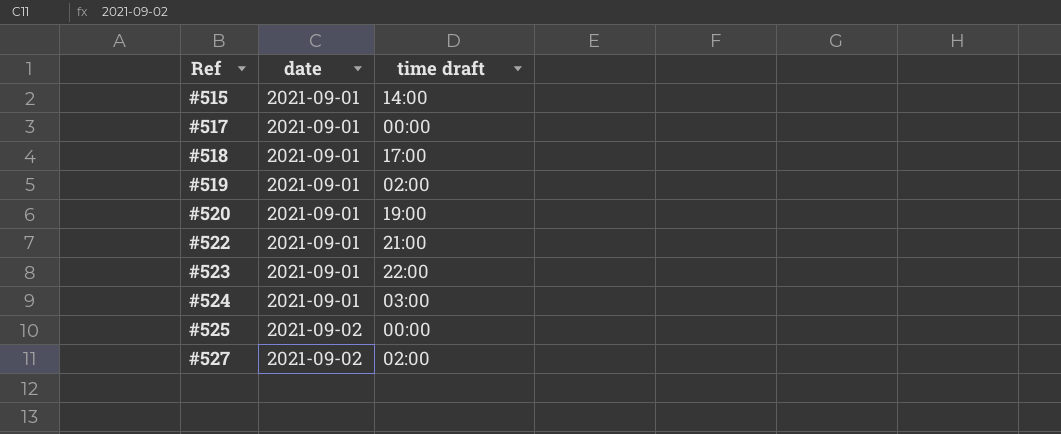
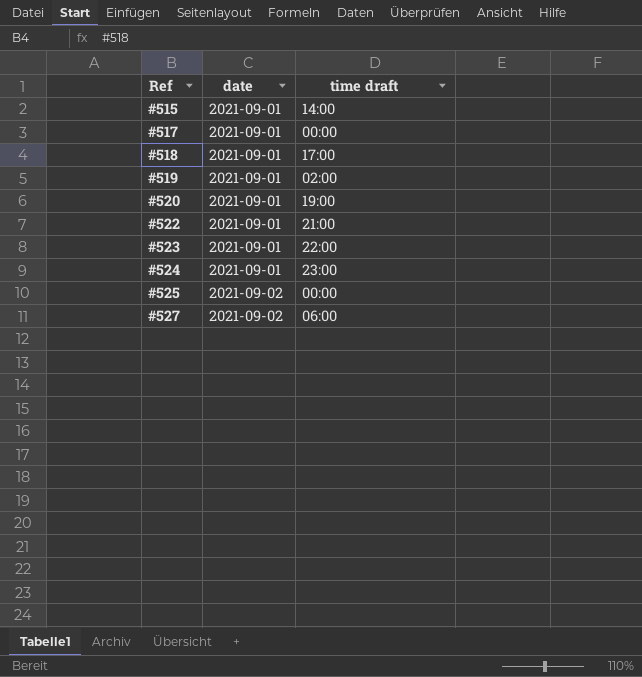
#524 | time draft: 03:00 -> 23:00
#527 | time draft: 02:00 -> 06:00

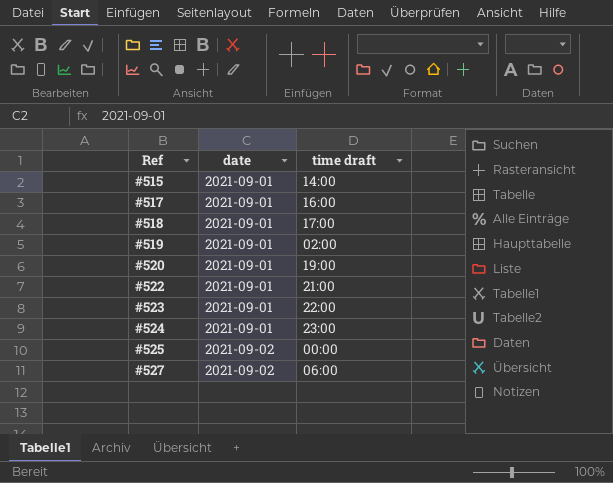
#517 | time draft: 00:00 -> 16:00

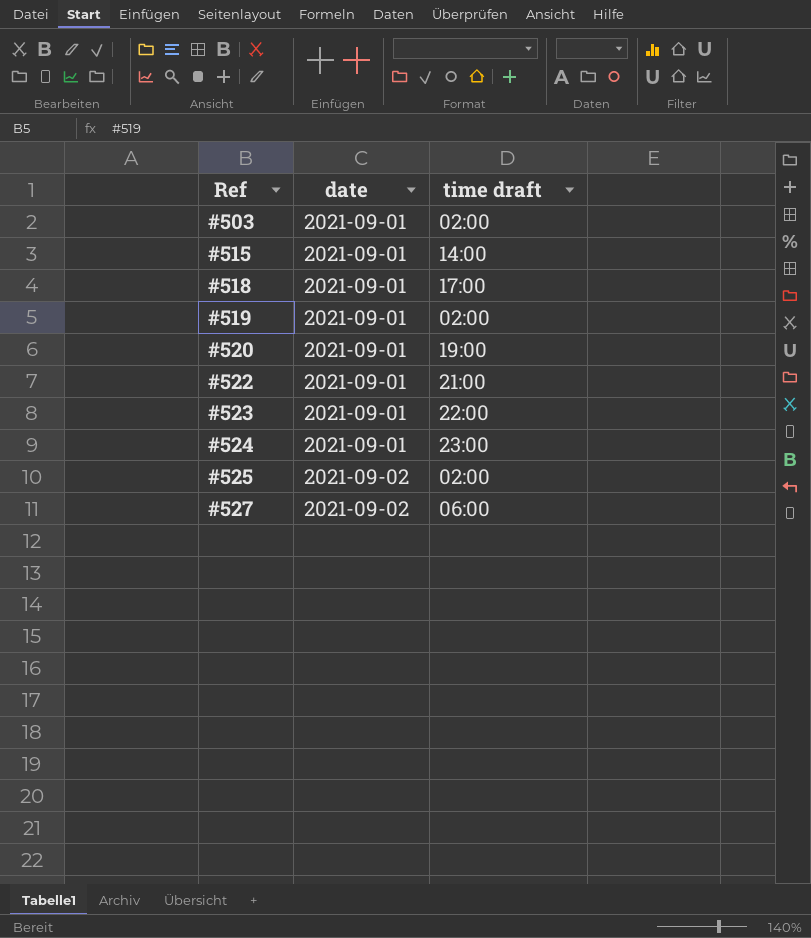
row #517: 2021-09-01 | 16:00 -> none
row #503: none -> 2021-09-01 | 02:00
#525 | time draft: 00:00 -> 02:00

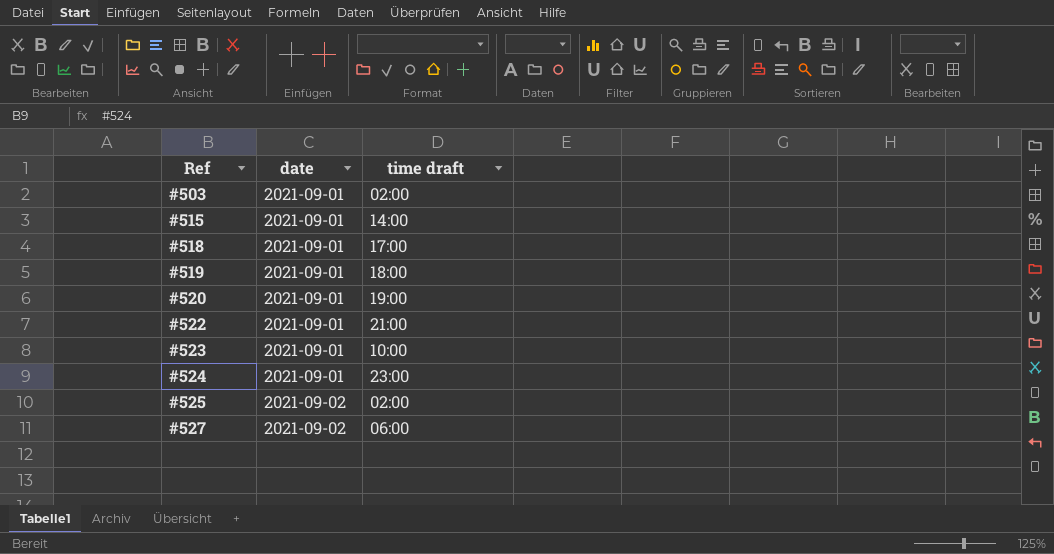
#519 | time draft: 02:00 -> 18:00
#523 | time draft: 22:00 -> 10:00

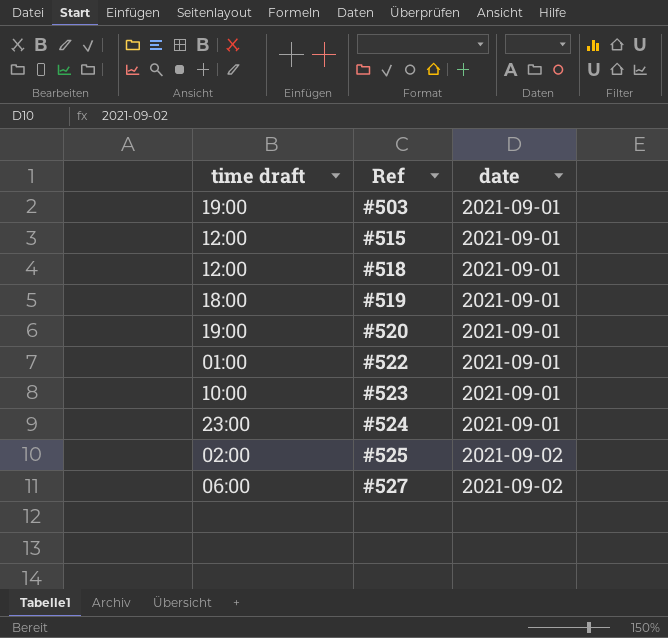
column time draft | position: 3 -> 1
#503 | time draft: 02:00 -> 19:00
#515 | time draft: 14:00 -> 12:00
#518 | time draft: 17:00 -> 12:00
#522 | time draft: 21:00 -> 01:00

